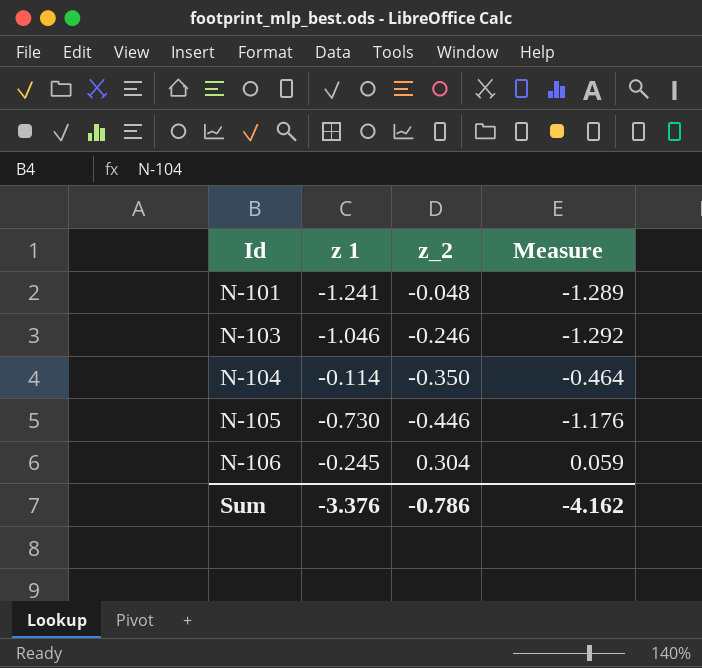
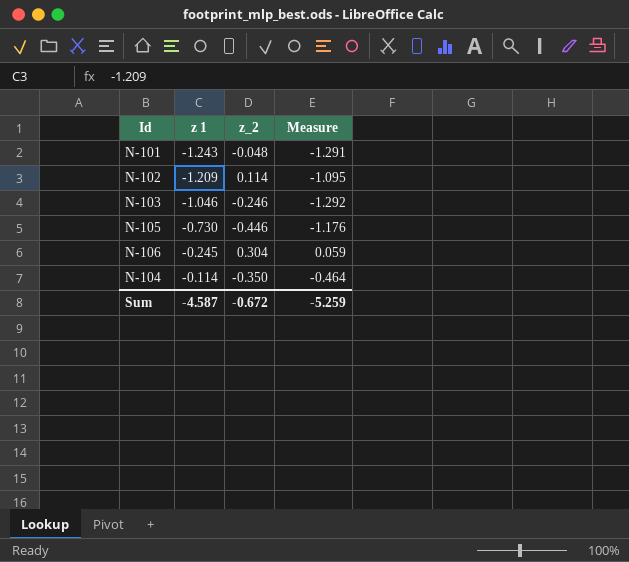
row order: Id ascending -> z 1 ascending
N-101 | z 1: -1.241 -> -1.243
N-101 | Measure: -1.289 -> -1.291
row N-102: none -> -1.209 | 0.114 | -1.095
Sum | z 1: -3.376 -> -4.587
Sum | z_2: -0.786 -> -0.672
Sum | Measure: -4.162 -> -5.259

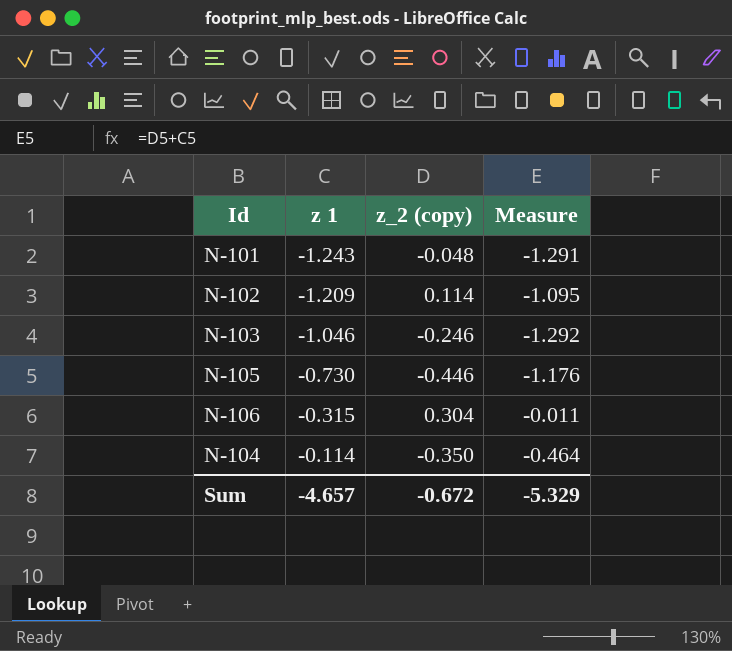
column name: z_2 -> z_2 (copy)
N-106 | z 1: -0.245 -> -0.315
N-106 | Measure: 0.059 -> -0.011
Sum | z 1: -4.587 -> -4.657
Sum | Measure: -5.259 -> -5.329

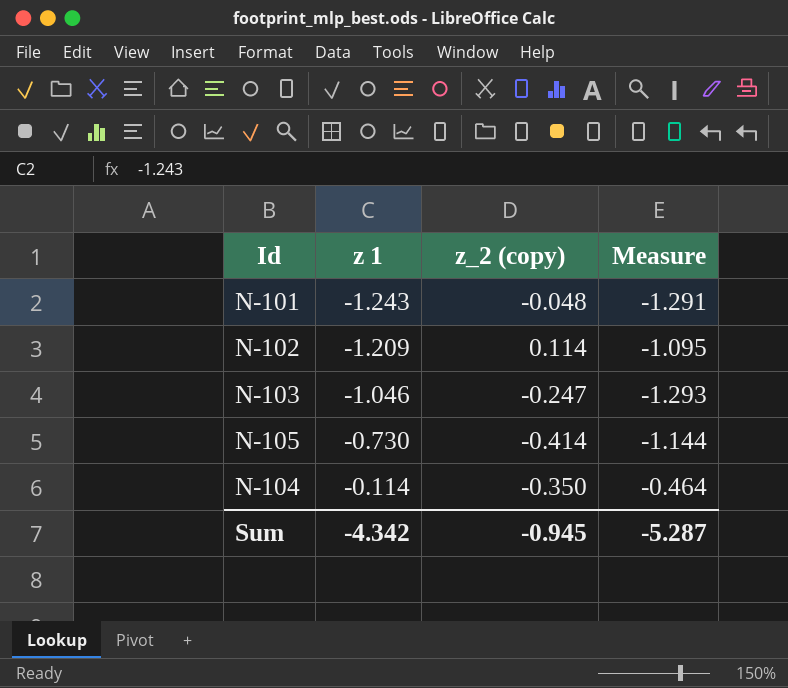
row N-106: -0.315 | 0.304 | -0.011 -> none
N-103 | z_2 (copy): -0.246 -> -0.247
N-103 | Measure: -1.292 -> -1.293
N-105 | z_2 (copy): -0.446 -> -0.414
N-105 | Measure: -1.176 -> -1.144
Sum | z 1: -4.657 -> -4.342
Sum | z_2 (copy): -0.672 -> -0.945
Sum | Measure: -5.329 -> -5.287

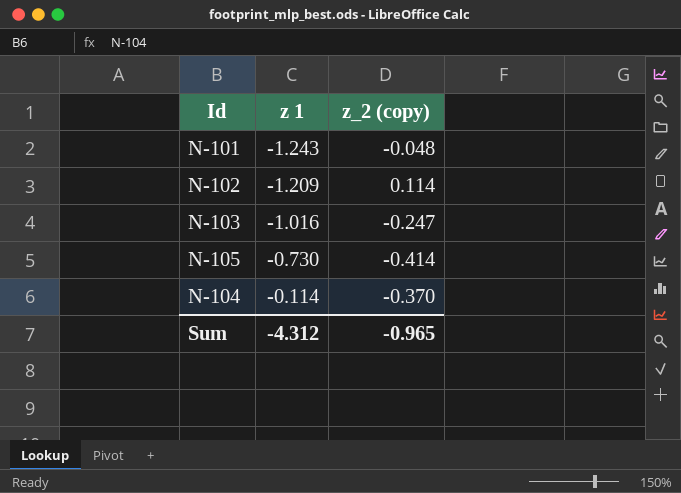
column Measure | formula: [z 1] + [z_2 (copy)] -> none
N-103 | z 1: -1.046 -> -1.016
N-104 | z_2 (copy): -0.350 -> -0.370
Sum | z 1: -4.342 -> -4.312
Sum | z_2 (copy): -0.945 -> -0.965

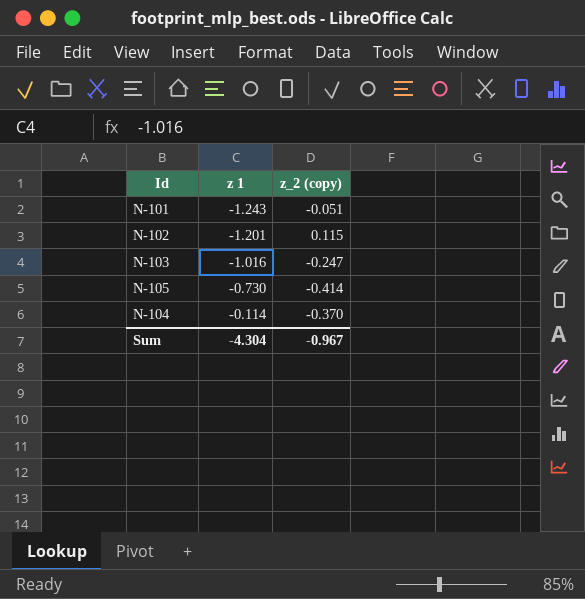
N-101 | z_2 (copy): -0.048 -> -0.051
N-102 | z 1: -1.209 -> -1.201
N-102 | z_2 (copy): 0.114 -> 0.115
Sum | z 1: -4.312 -> -4.304
Sum | z_2 (copy): -0.965 -> -0.967

